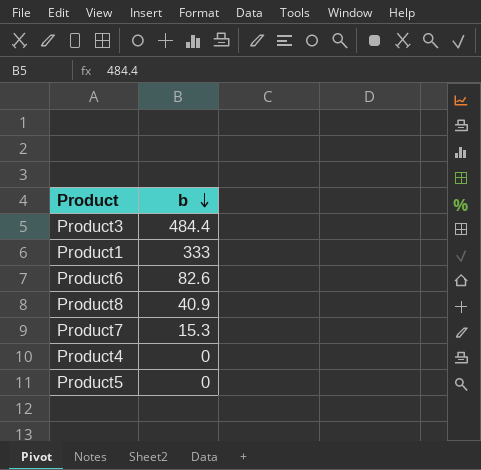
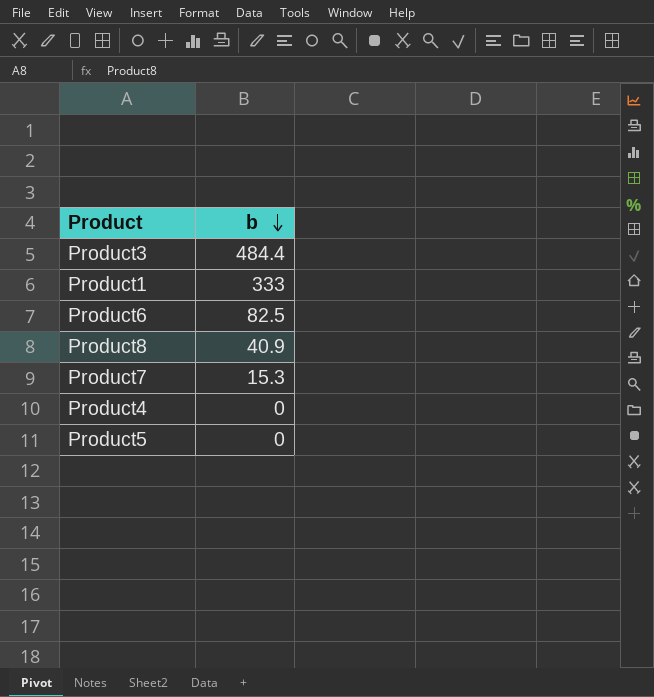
Product6 | b: 82.6 -> 82.5

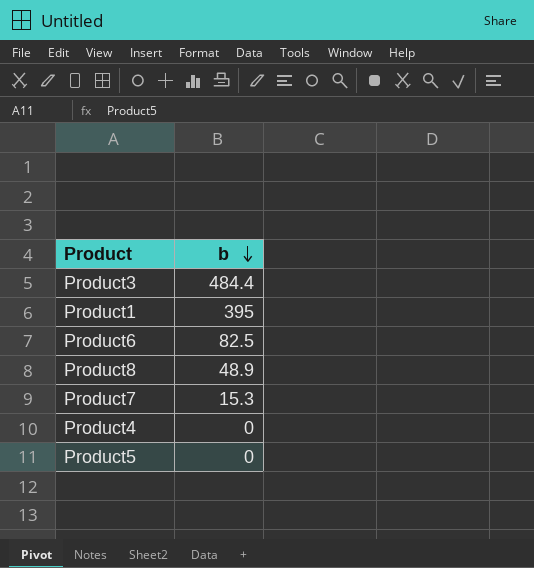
Product1 | b: 333 -> 395
Product8 | b: 40.9 -> 48.9

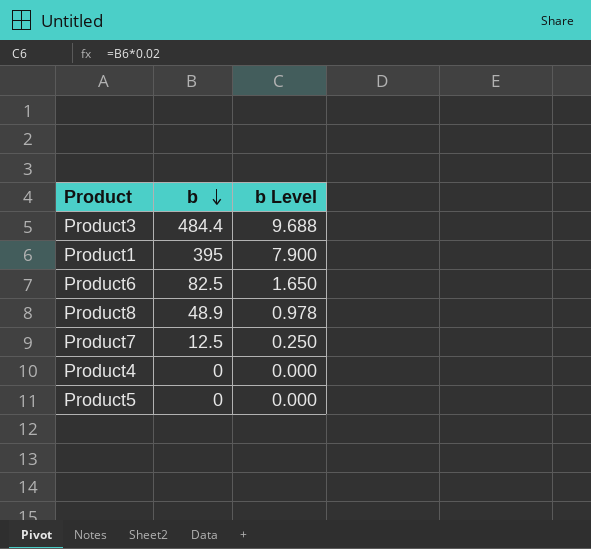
column b Level | formula: none -> [b] * 0.02
Product7 | b: 15.3 -> 12.5

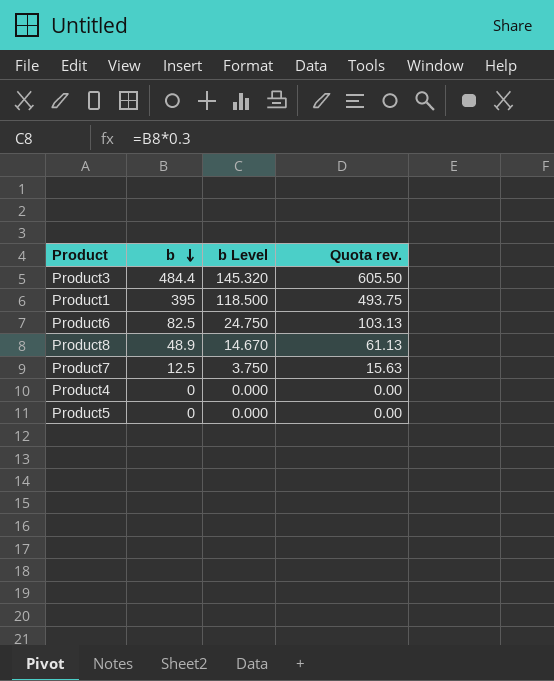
column b Level | formula: [b] * 0.02 -> [b] * 0.3
column Quota rev. | formula: none -> [b] * 1.25

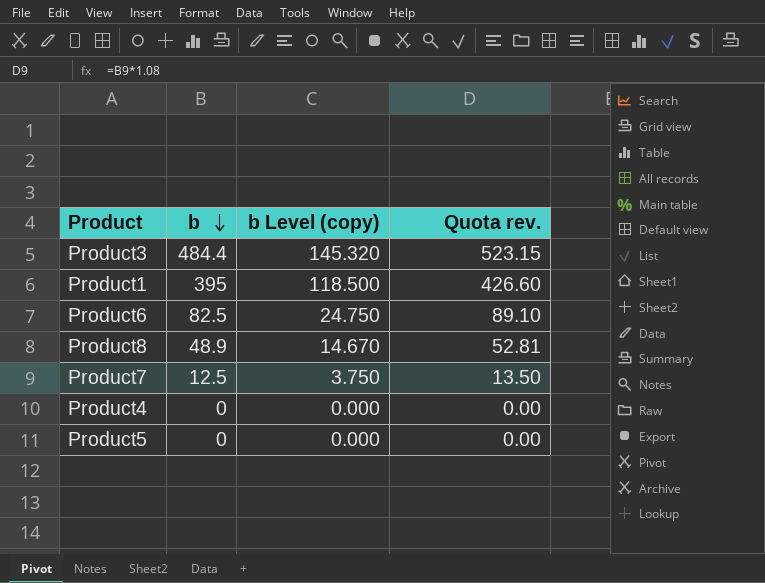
column name: b Level -> b Level (copy)
column Quota rev. | formula: [b] * 1.25 -> [b] * 1.08

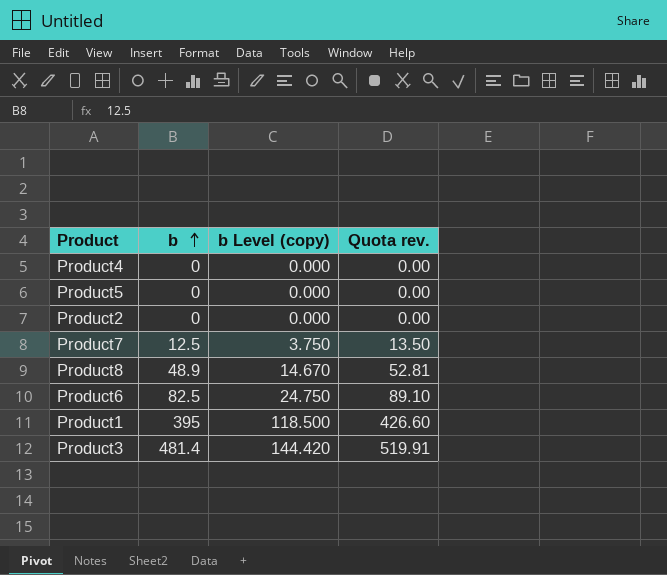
row order: b descending -> b ascending
row Product2: none -> 0 | 0.000 | 0.00
Product3 | b: 484.4 -> 481.4
Product3 | b Level (copy): 145.320 -> 144.420
Product3 | Quota rev.: 523.15 -> 519.91

